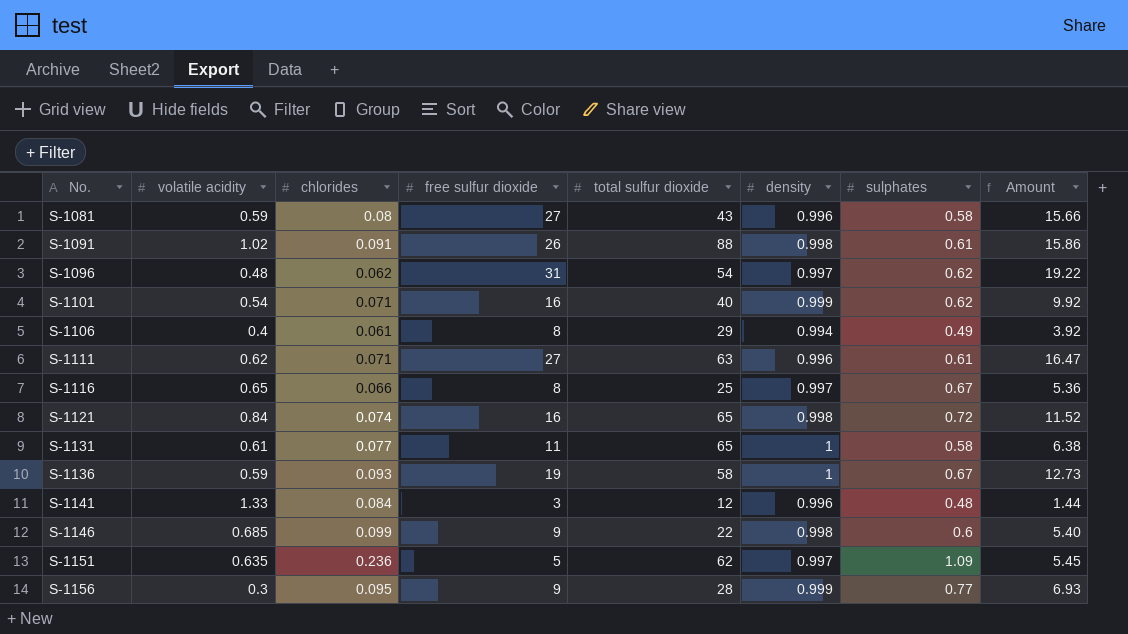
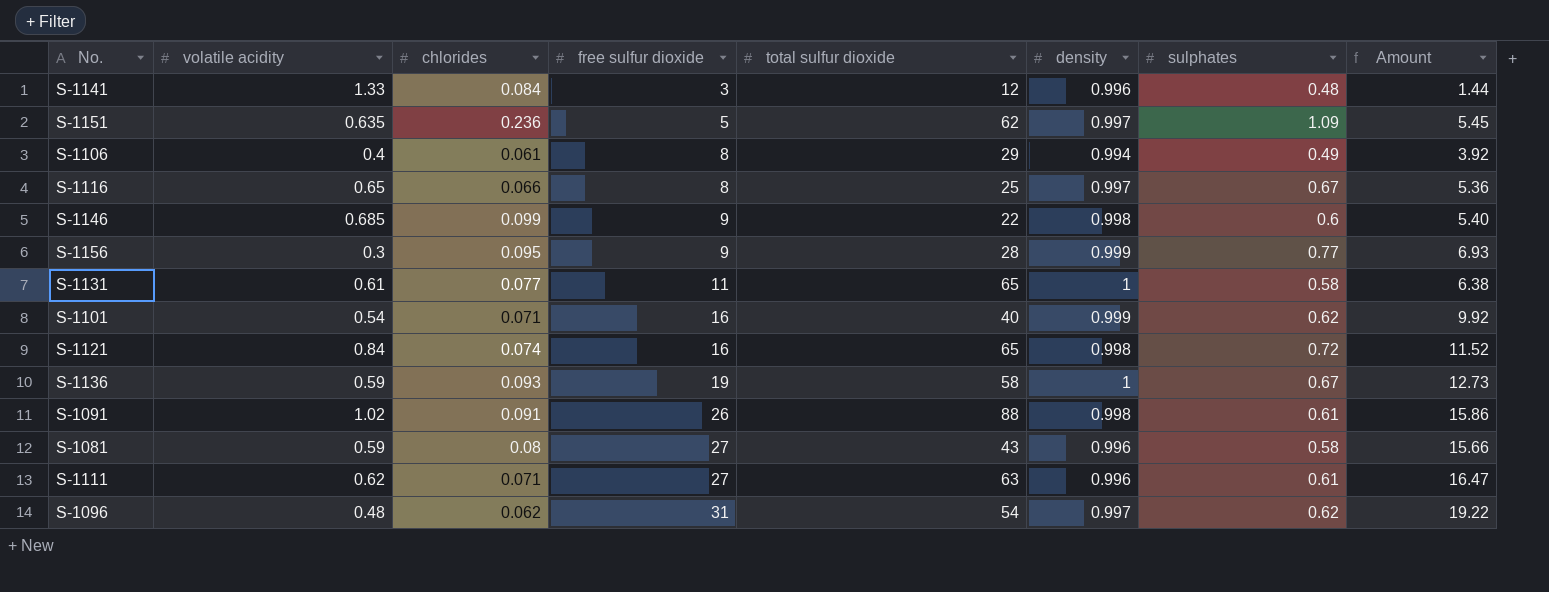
row order: No. ascending -> free sulfur dioxide ascending

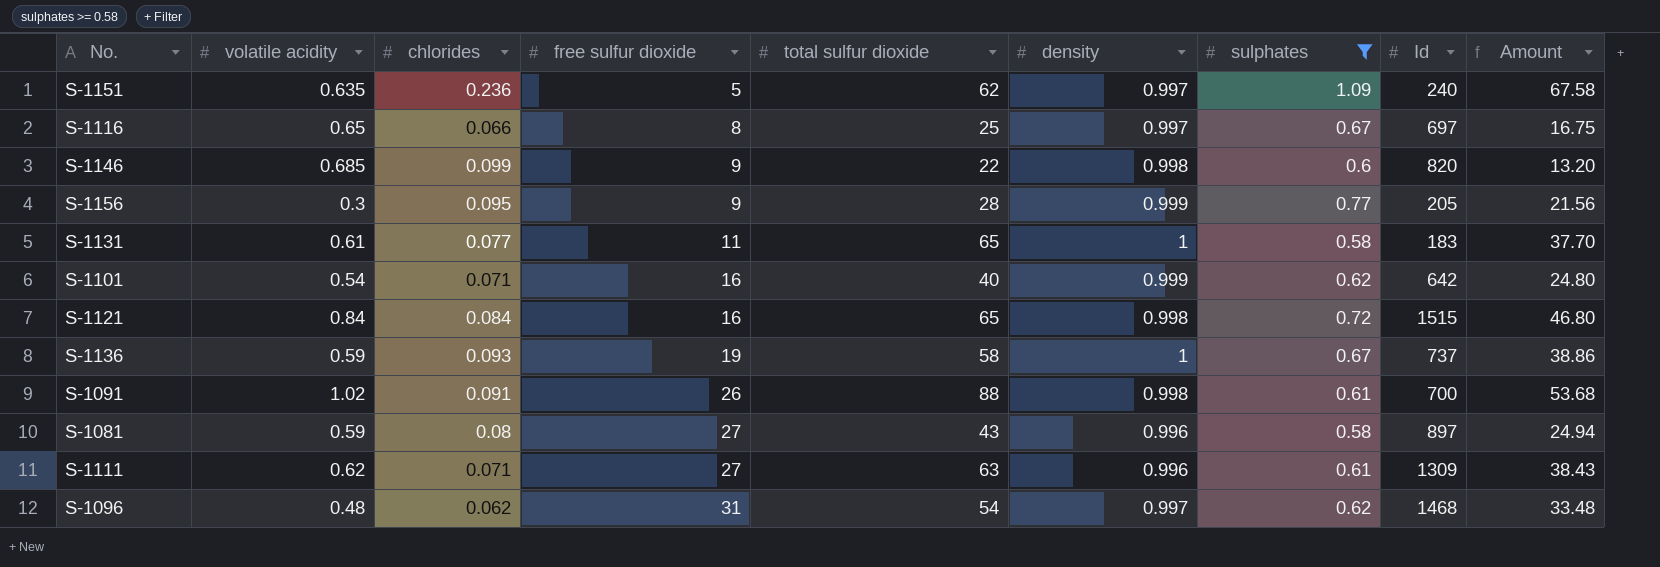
filter: none -> sulphates >= 0.58
column Id | position: none -> 8
column Amount | formula: [free sulfur dioxide] * [sulphates] -> [total sulfur dioxide] * [sulphates]
S-1121 | chlorides: 0.074 -> 0.084

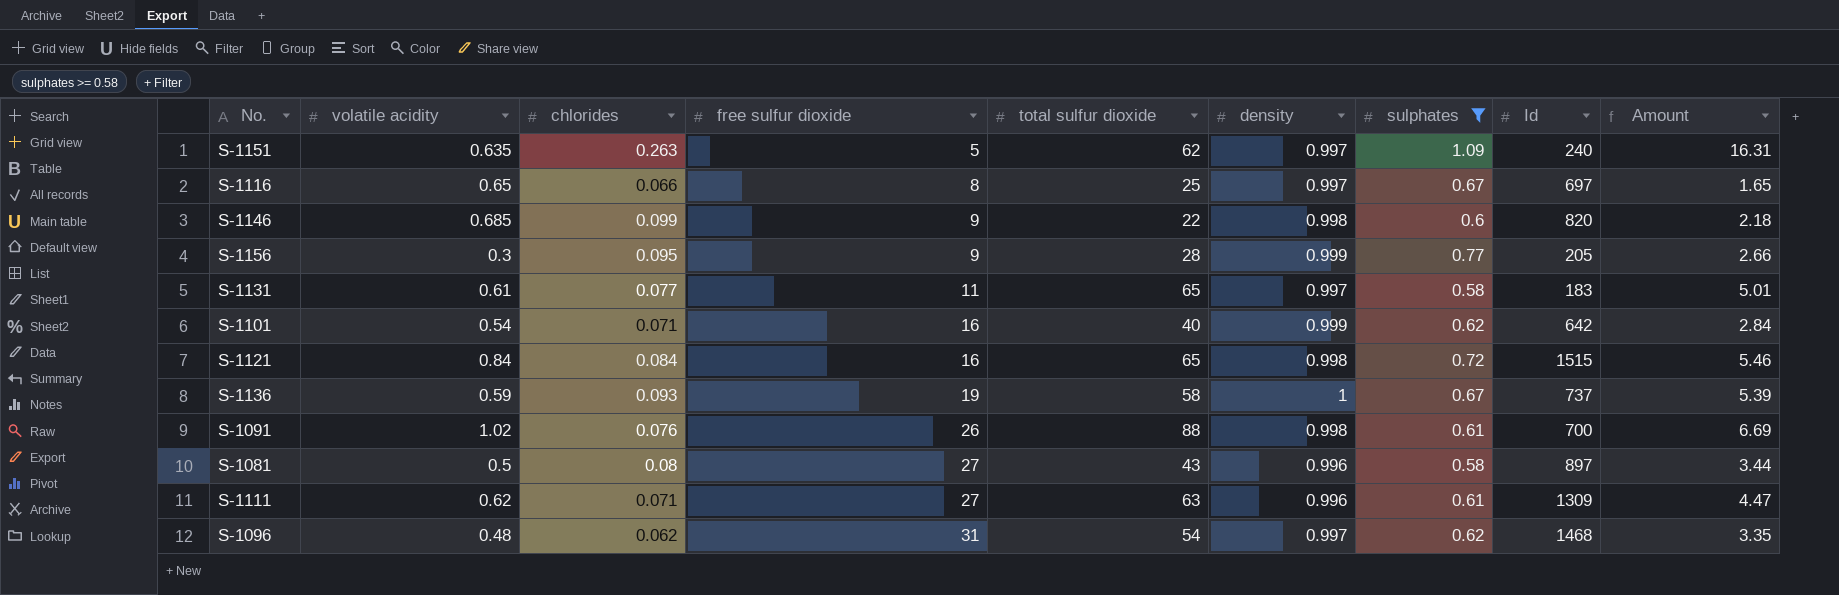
column Amount | formula: [total sulfur dioxide] * [sulphates] -> [chlorides] * [total sulfur dioxide]
S-1151 | chlorides: 0.236 -> 0.263
S-1131 | density: 1 -> 0.997
S-1091 | chlorides: 0.091 -> 0.076
S-1081 | volatile acidity: 0.59 -> 0.5

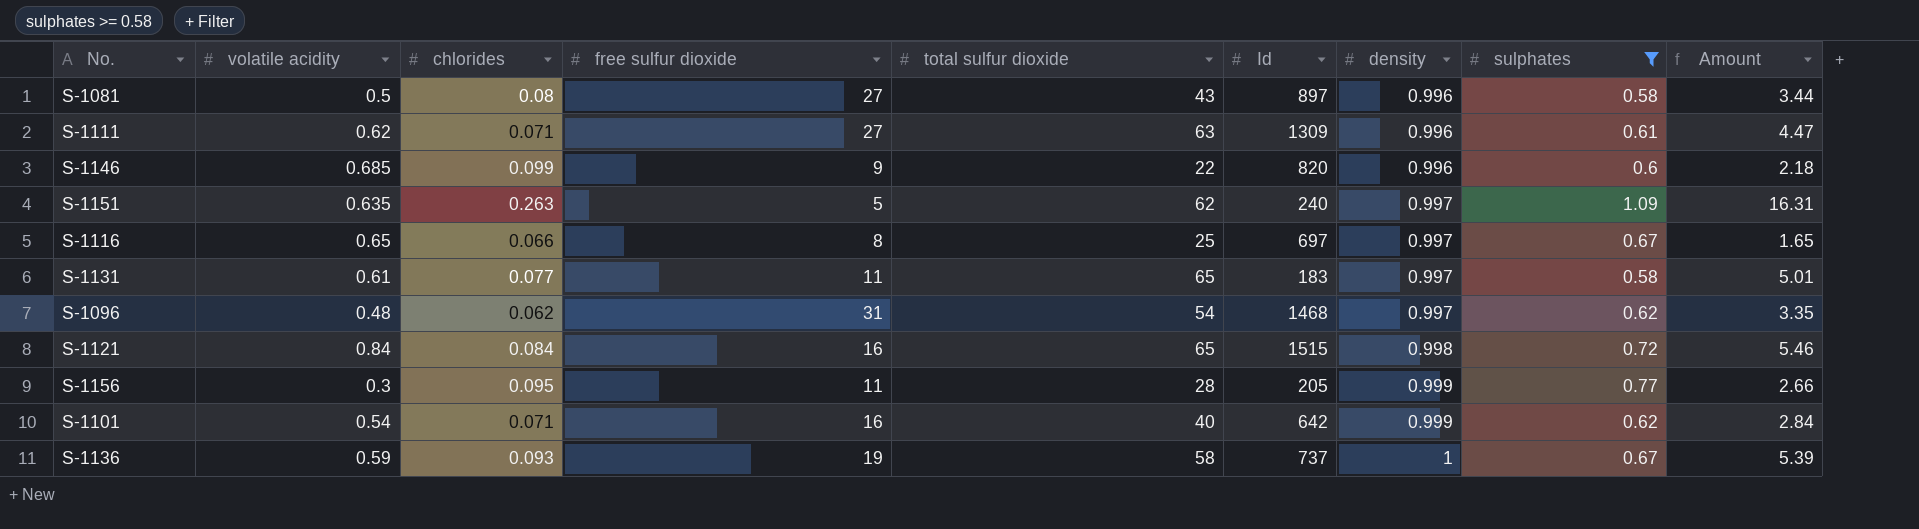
row order: free sulfur dioxide ascending -> density ascending
column Id | position: 8 -> 6
row S-1091: 1.02 | 0.076 | 26 | 88 | 0.998 | 0.61 | 700 | 6.69 -> none
S-1146 | density: 0.998 -> 0.996
S-1156 | free sulfur dioxide: 9 -> 11

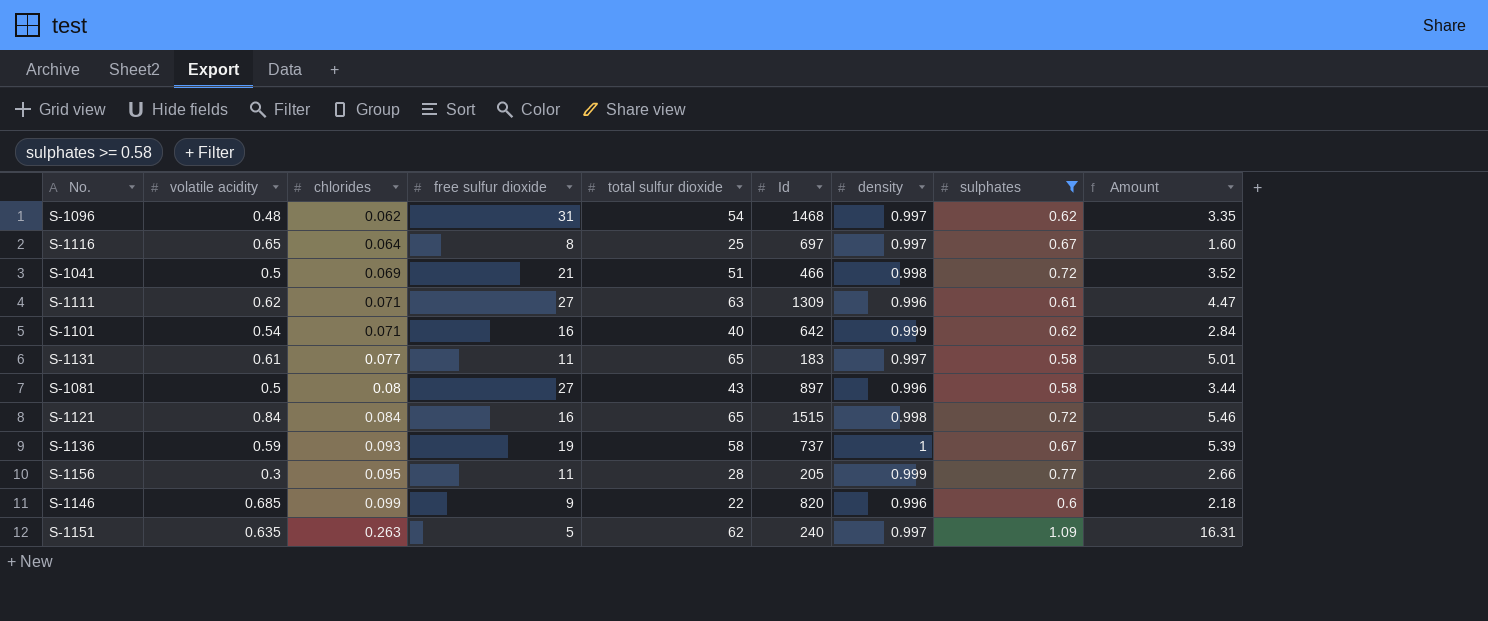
row order: density ascending -> chlorides ascending
S-1116 | chlorides: 0.066 -> 0.064
S-1116 | Amount: 1.65 -> 1.60
row S-1041: none -> 0.5 | 0.069 | 21 | 51 | 466 | 0.998 | 0.72 | 3.52

